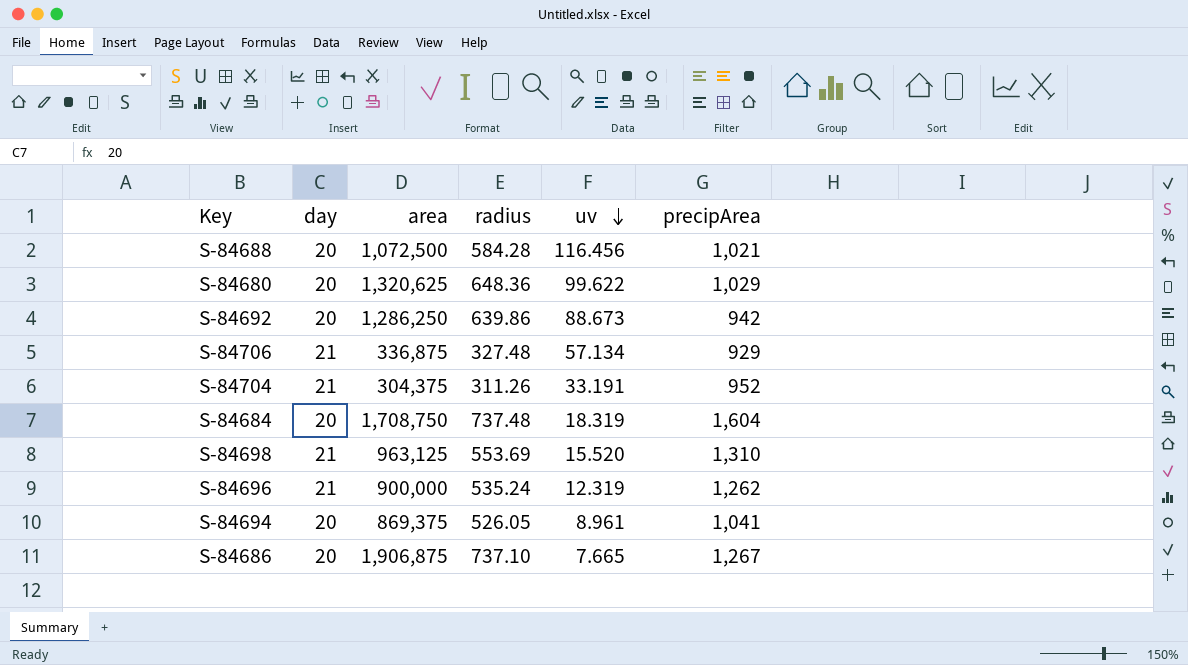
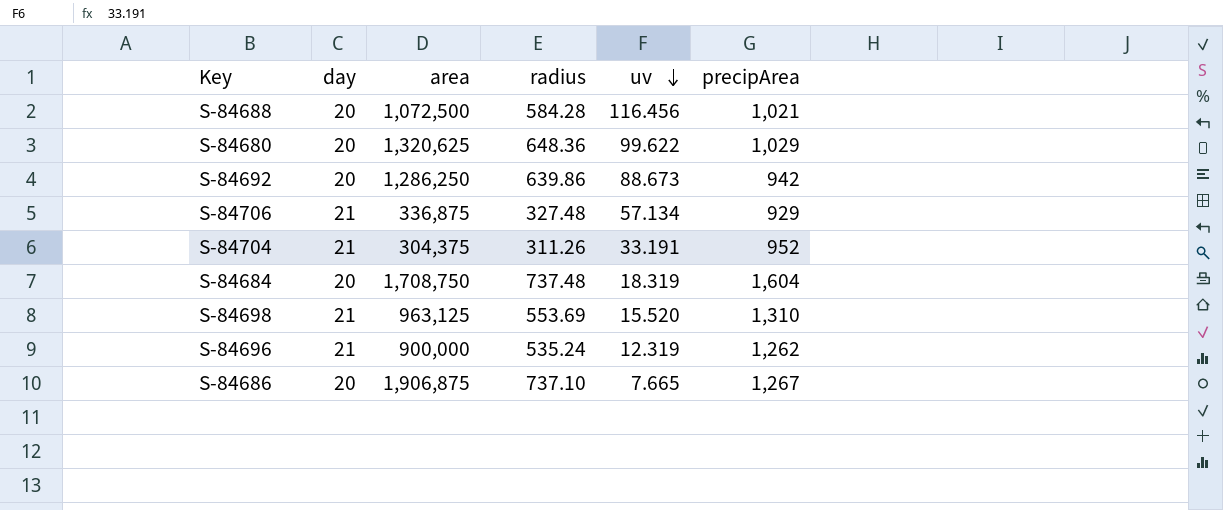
row S-84694: 20 | 869,375 | 526.05 | 8.961 | 1,041 -> none

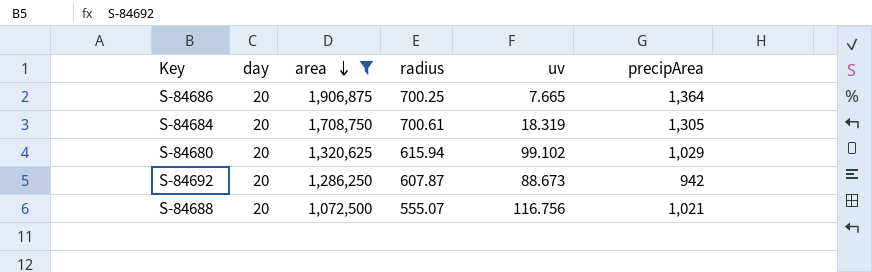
filter: none -> area >= 1,072,500
row order: uv descending -> area descending
S-84686 | radius: 737.10 -> 700.25
S-84686 | precipArea: 1,267 -> 1,364
S-84684 | radius: 737.48 -> 700.61
S-84684 | precipArea: 1,604 -> 1,305
S-84680 | radius: 648.36 -> 615.94
S-84680 | uv: 99.622 -> 99.102
S-84692 | radius: 639.86 -> 607.87
S-84688 | radius: 584.28 -> 555.07
S-84688 | uv: 116.456 -> 116.756

